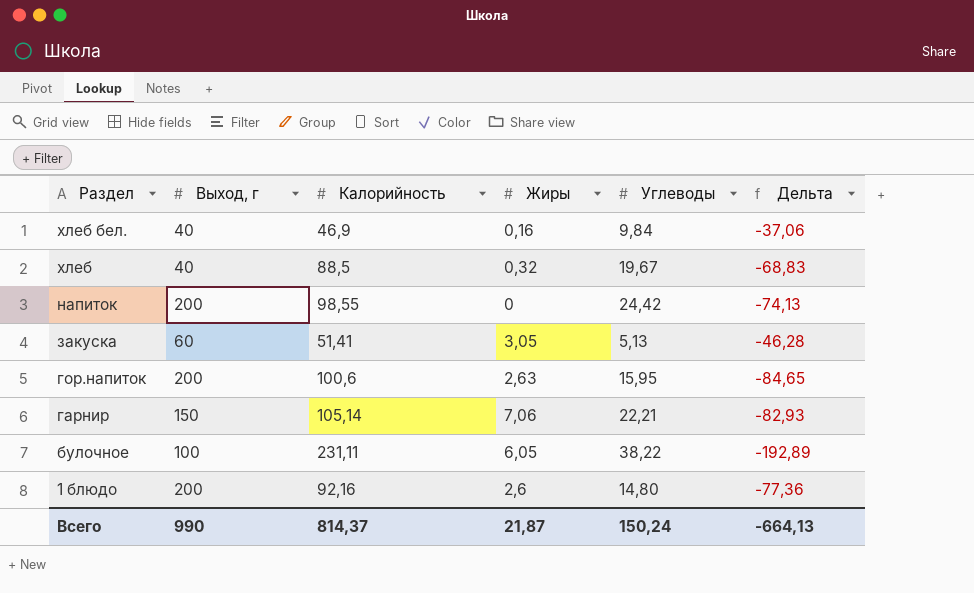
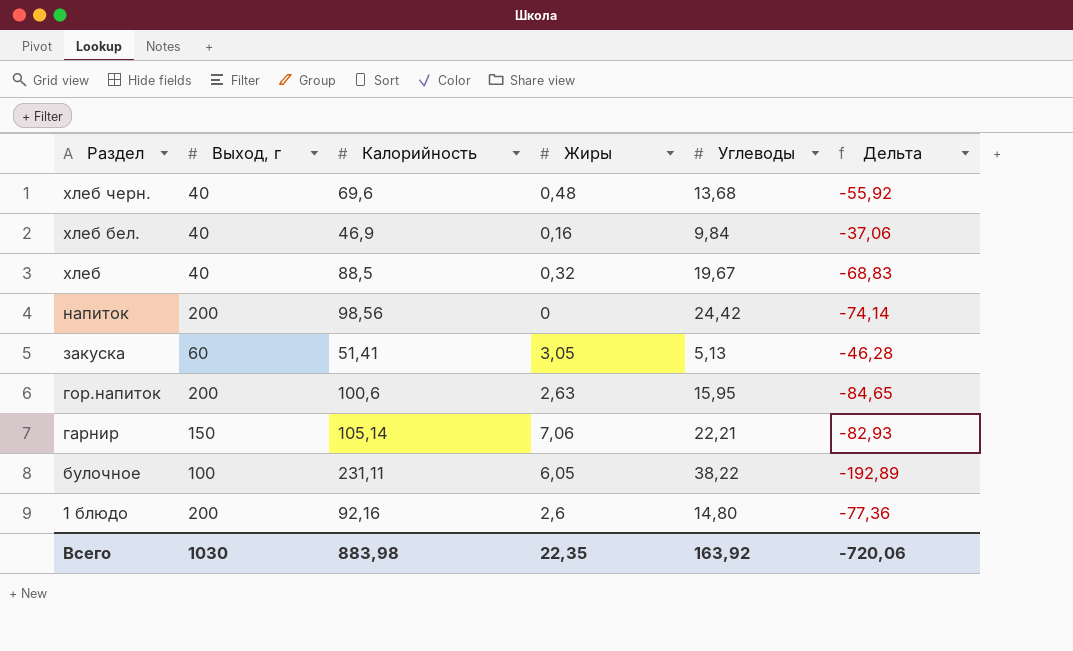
row хлеб черн.: none -> 40 | 69,6 | 0,48 | 13,68 | -55,92
напиток | Калорийность: 98,55 -> 98,56
напиток | Дельта: -74,13 -> -74,14
Всего | Выход, г: 990 -> 1030
Всего | Калорийность: 814,37 -> 883,98
Всего | Жиры: 21,87 -> 22,35
Всего | Углеводы: 150,24 -> 163,92
Всего | Дельта: -664,13 -> -720,06

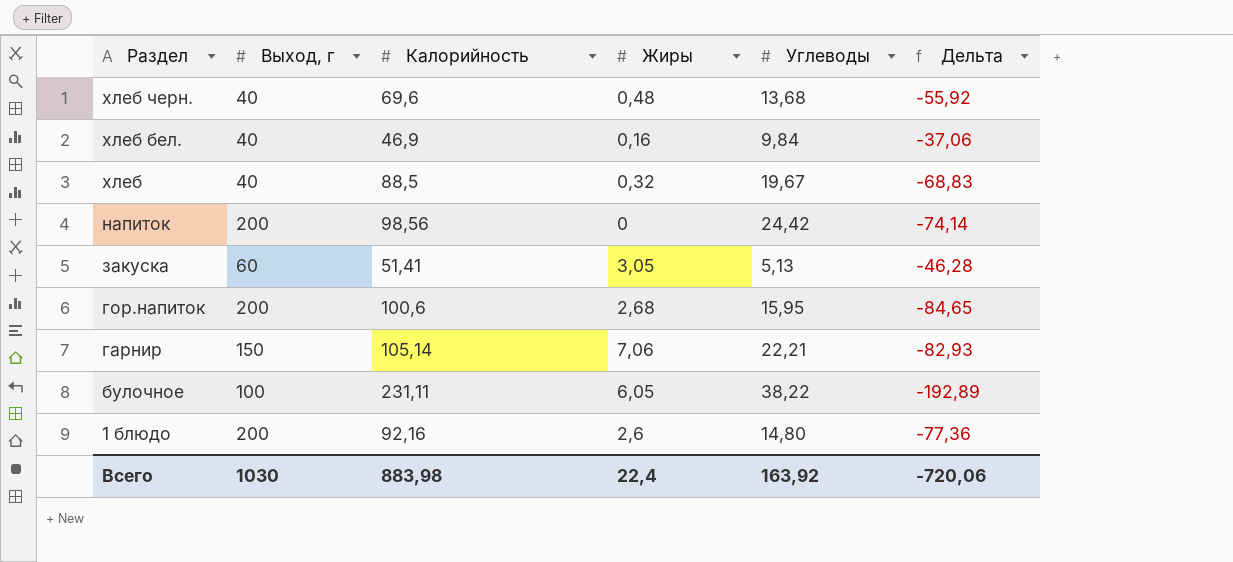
гор.напиток | Жиры: 2,63 -> 2,68
Всего | Жиры: 22,35 -> 22,4

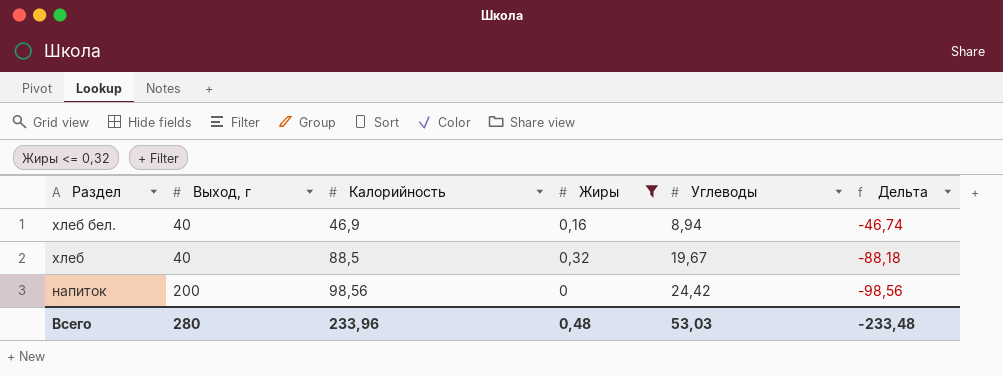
filter: none -> Жиры <= 0,32
column Дельта | formula: [Углеводы] - [Калорийность] -> [Жиры] - [Калорийность]
хлеб бел. | Углеводы: 9,84 -> 8,94
Всего | Выход, г: 1030 -> 280
Всего | Калорийность: 883,98 -> 233,96
Всего | Жиры: 22,4 -> 0,48
Всего | Углеводы: 163,92 -> 53,03
Всего | Дельта: -720,06 -> -233,48

